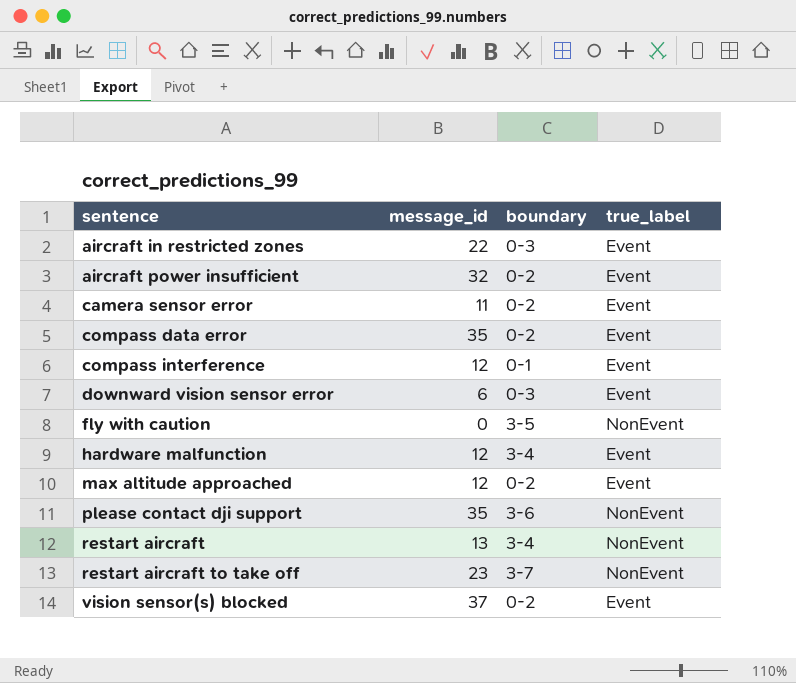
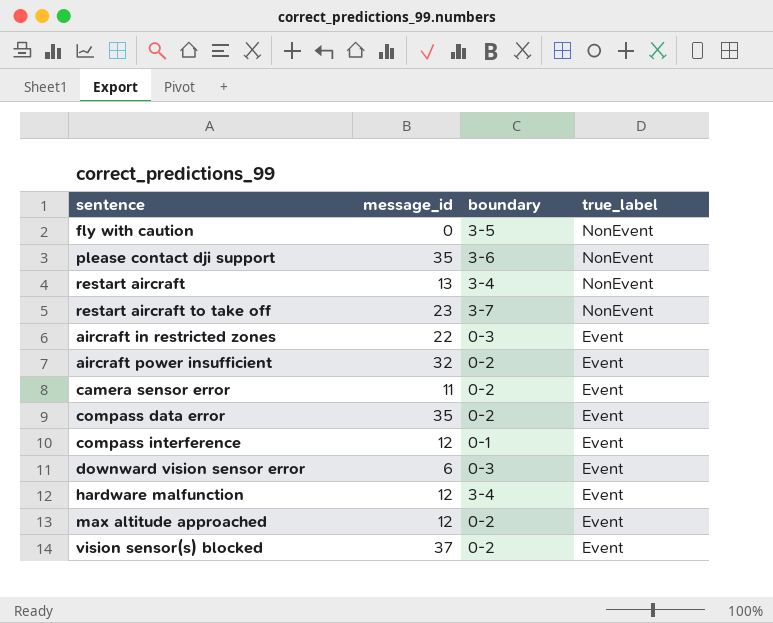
row order: sentence ascending -> true_label descending

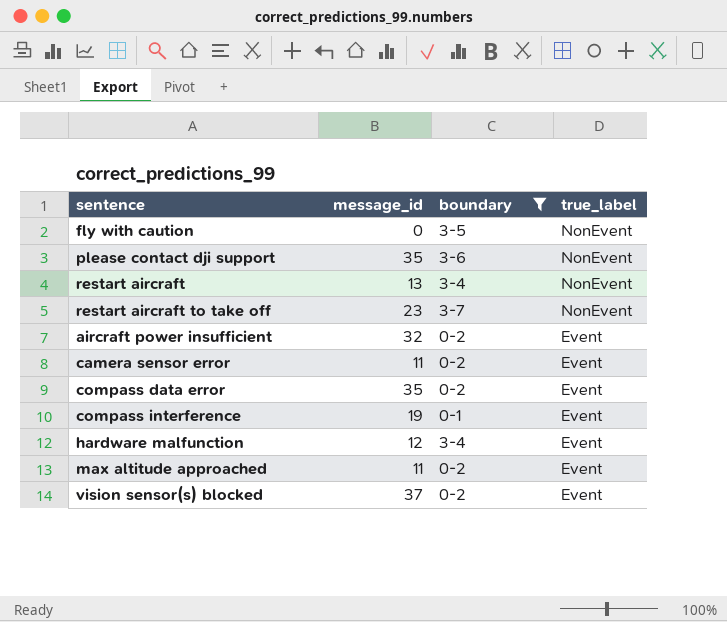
filter: none -> boundary != 0-3
compass interference | message_id: 12 -> 19
max altitude approached | message_id: 12 -> 11

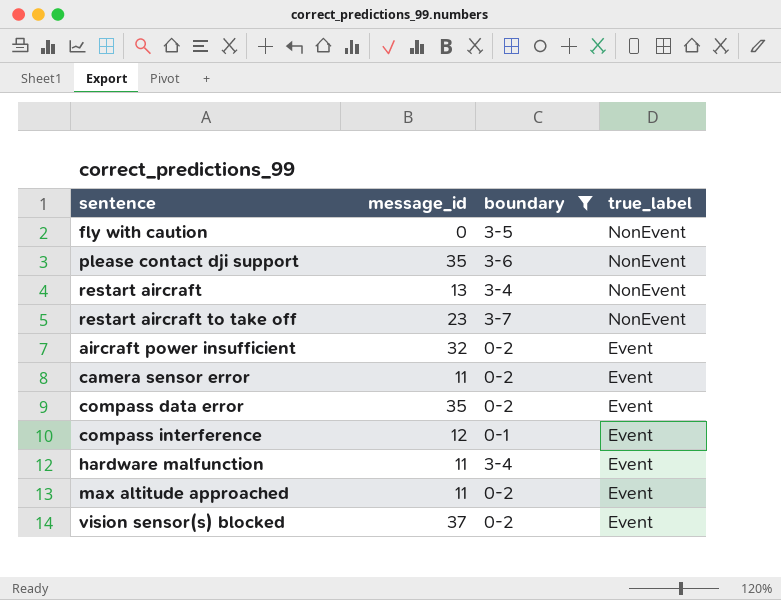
compass interference | message_id: 19 -> 12
hardware malfunction | message_id: 12 -> 11

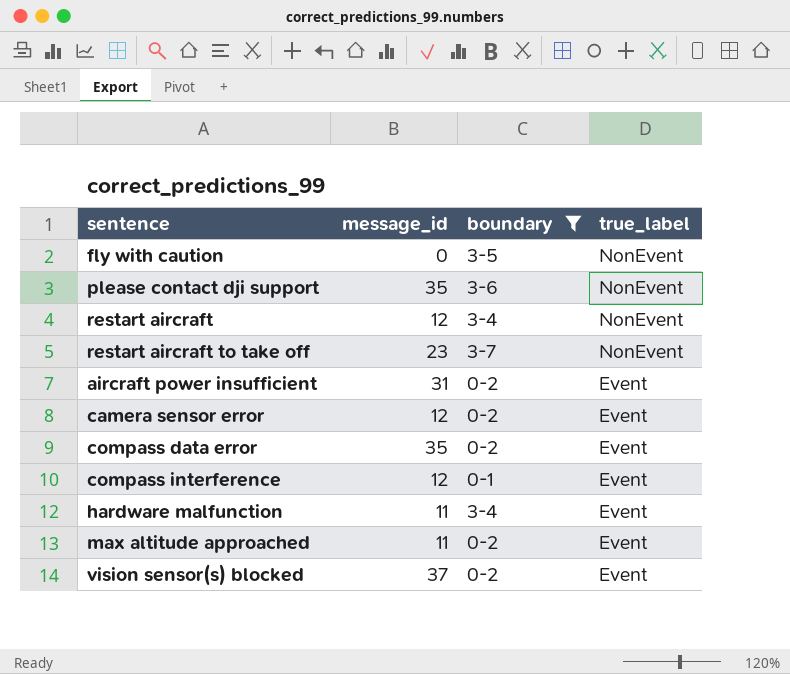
restart aircraft | message_id: 13 -> 12
aircraft power insufficient | message_id: 32 -> 31
camera sensor error | message_id: 11 -> 12

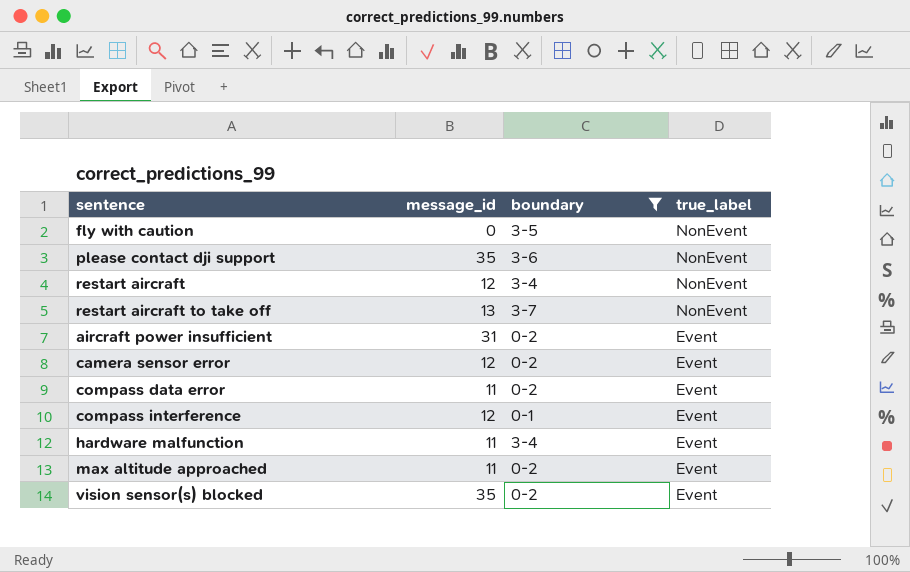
restart aircraft to take off | message_id: 23 -> 13
compass data error | message_id: 35 -> 11
vision sensor(s) blocked | message_id: 37 -> 35

